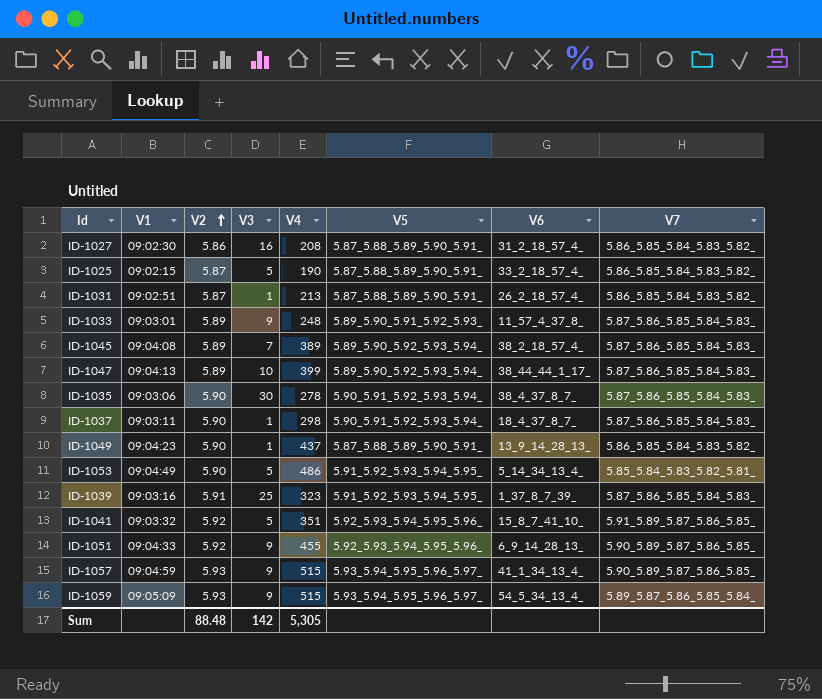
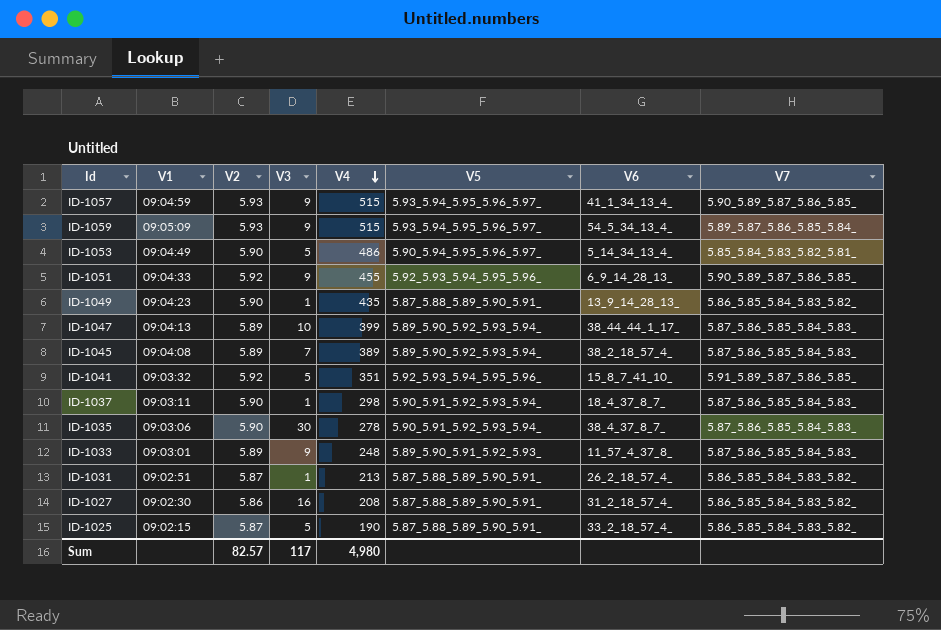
row order: V2 ascending -> V4 descending
row ID-1039: 09:03:16 | 5.91 | 25 | 323 | 5.91_5.92_5.93_5.94_5.95_ | 1_37_8_7_39_ | 5.87_5.86_5.85_5.84_5.83_ -> none
ID-1053 | V5: 5.91_5.92_5.93_5.94_5.95_ -> 5.90_5.94_5.95_5.96_5.97_
ID-1049 | V4: 437 -> 435
Sum | V2: 88.48 -> 82.57
Sum | V3: 142 -> 117
Sum | V4: 5,305 -> 4,980

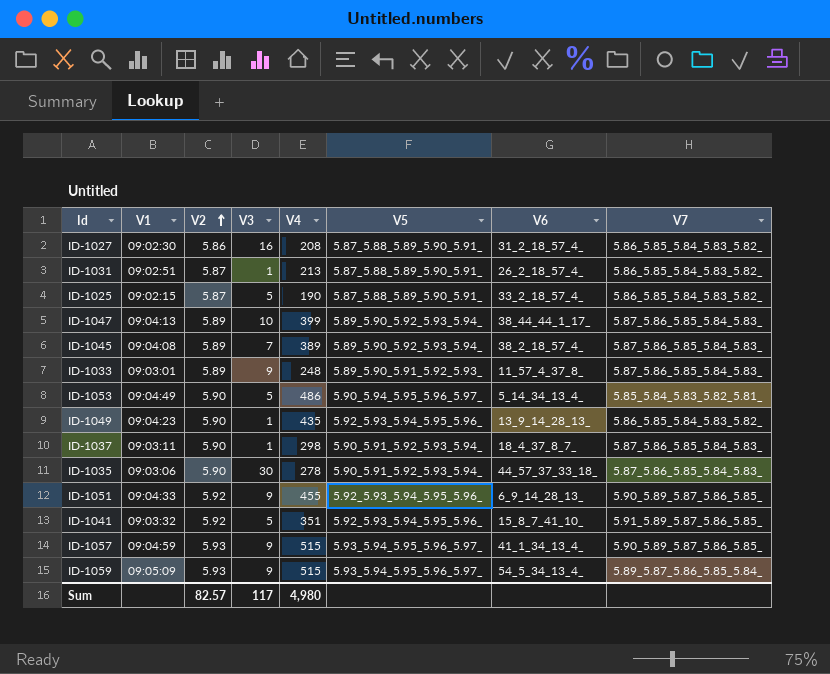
row order: V4 descending -> V2 ascending
ID-1049 | V5: 5.87_5.88_5.89_5.90_5.91_ -> 5.92_5.93_5.94_5.95_5.96_
ID-1035 | V6: 38_4_37_8_7_ -> 44_57_37_33_18_

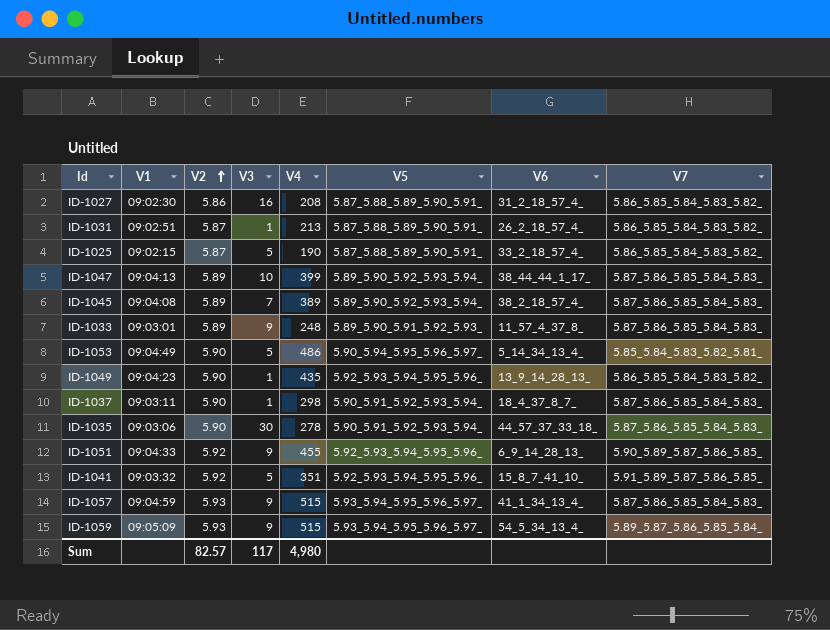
ID-1057 | V7: 5.90_5.89_5.87_5.86_5.85_ -> 5.87_5.86_5.85_5.84_5.83_

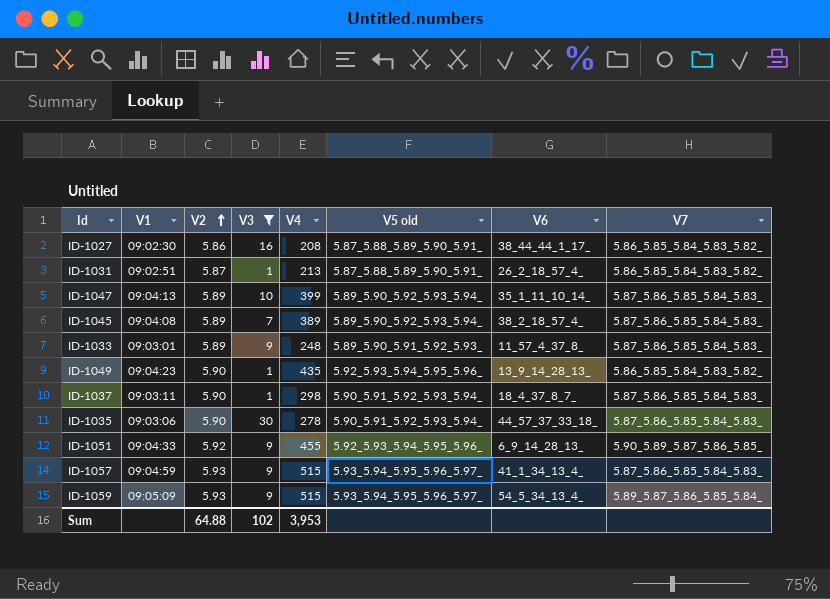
filter: none -> V3 != 5
column name: V5 -> V5 old
ID-1027 | V6: 31_2_18_57_4_ -> 38_44_44_1_17_
ID-1047 | V6: 38_44_44_1_17_ -> 35_1_11_10_14_
Sum | V2: 82.57 -> 64.88
Sum | V3: 117 -> 102
Sum | V4: 4,980 -> 3,953

